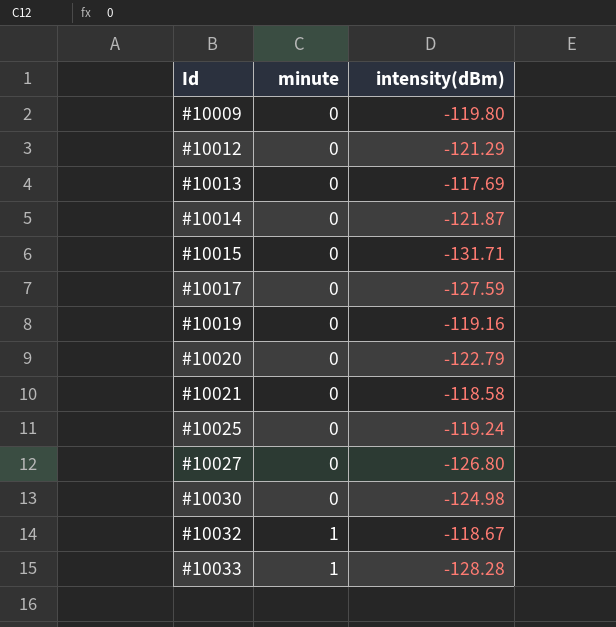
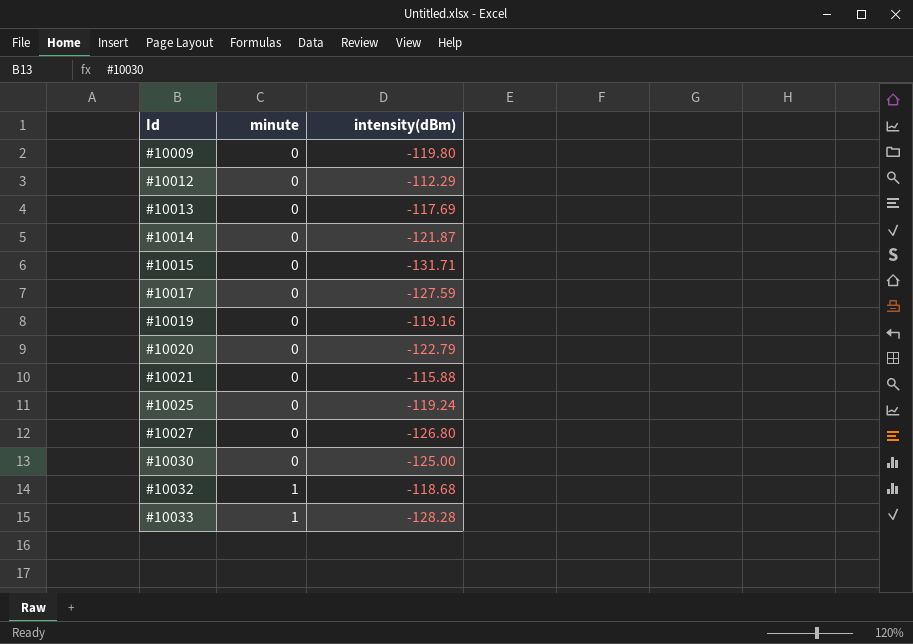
#10012 | intensity(dBm): -121.29 -> -112.29
#10021 | intensity(dBm): -118.58 -> -115.88
#10030 | intensity(dBm): -124.98 -> -125.00
#10032 | intensity(dBm): -118.67 -> -118.68

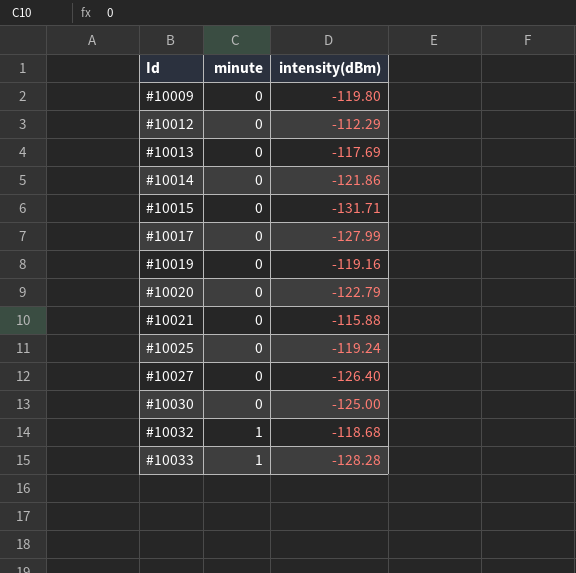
#10014 | intensity(dBm): -121.87 -> -121.86
#10017 | intensity(dBm): -127.59 -> -127.99
#10027 | intensity(dBm): -126.80 -> -126.40

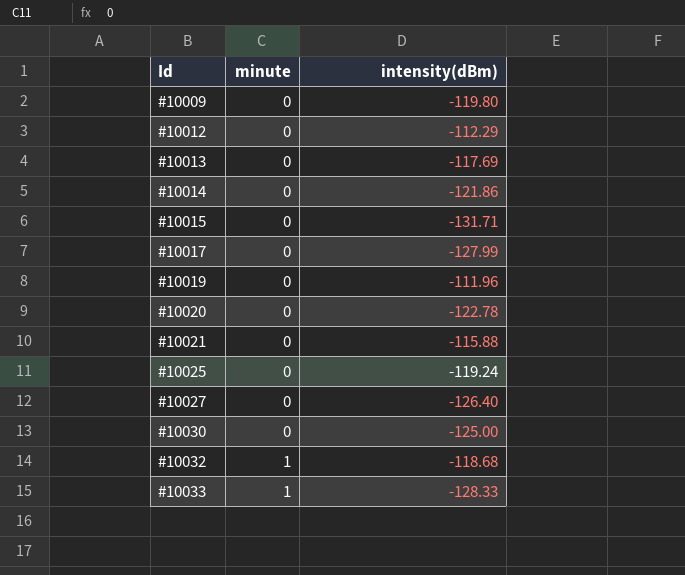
#10019 | intensity(dBm): -119.16 -> -111.96
#10020 | intensity(dBm): -122.79 -> -122.78
#10033 | intensity(dBm): -128.28 -> -128.33

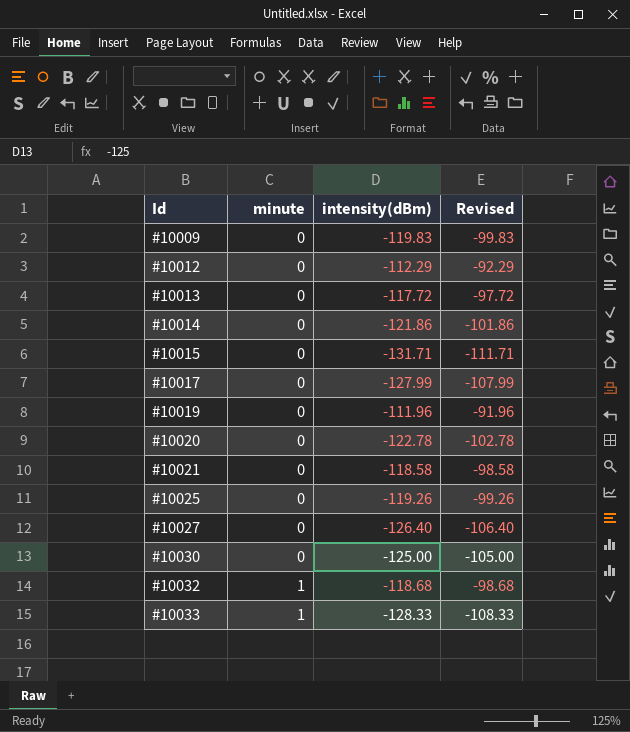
column Revised | formula: none -> [intensity(dBm)] + 20
#10009 | intensity(dBm): -119.80 -> -119.83
#10013 | intensity(dBm): -117.69 -> -117.72
#10021 | intensity(dBm): -115.88 -> -118.58
#10025 | intensity(dBm): -119.24 -> -119.26

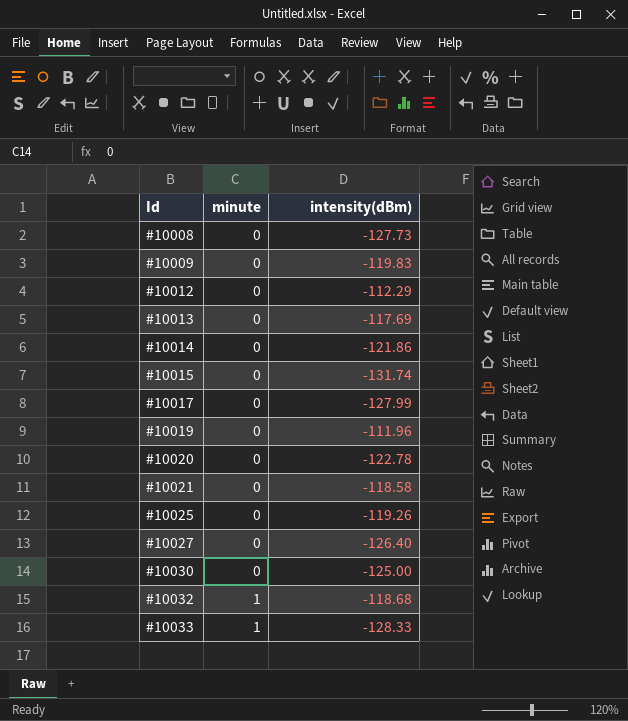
column Revised | formula: [intensity(dBm)] + 20 -> none
row #10008: none -> 0 | -127.73
#10013 | intensity(dBm): -117.72 -> -117.69
#10015 | intensity(dBm): -131.71 -> -131.74

